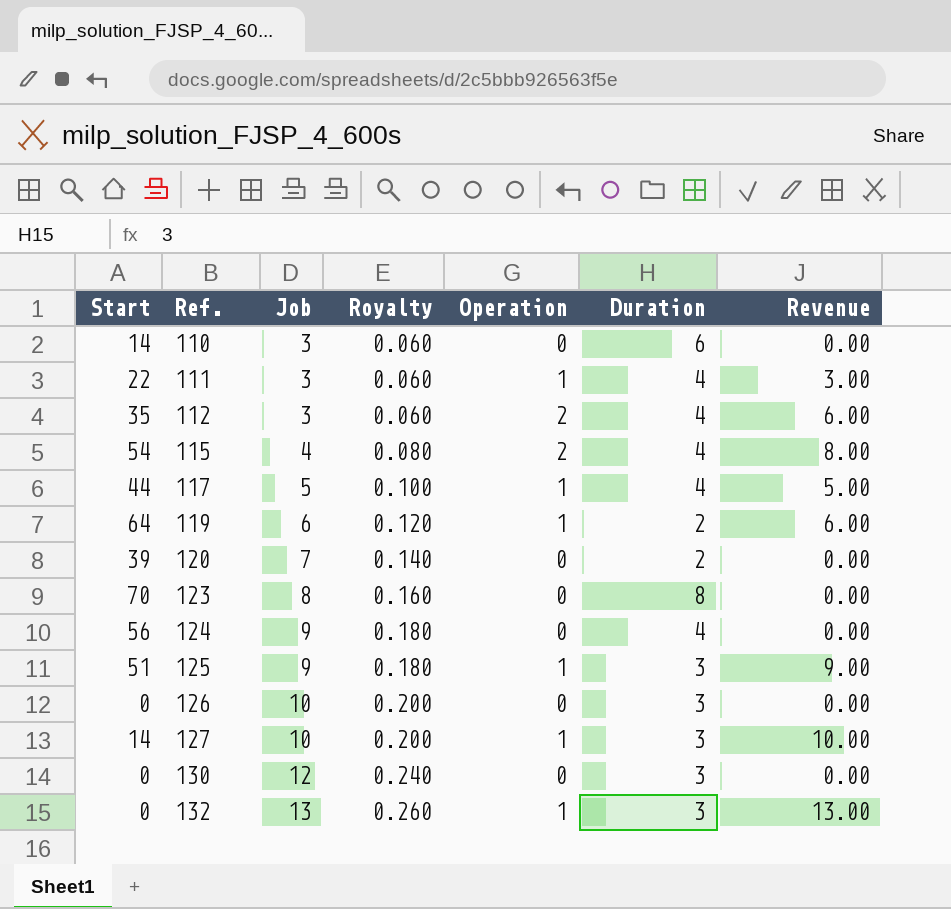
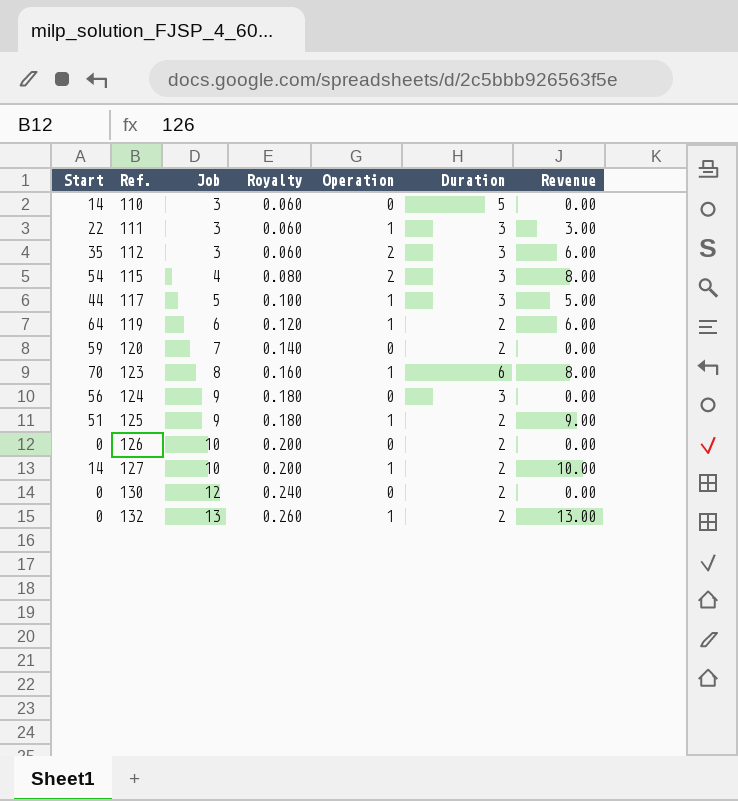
110 | Duration: 6 -> 5
111 | Duration: 4 -> 3
112 | Duration: 4 -> 3
115 | Duration: 4 -> 3
117 | Duration: 4 -> 3
120 | Start: 39 -> 59
123 | Operation: 0 -> 1
123 | Duration: 8 -> 6
123 | Revenue: 0.00 -> 8.00
124 | Duration: 4 -> 3
125 | Duration: 3 -> 2
126 | Duration: 3 -> 2
127 | Duration: 3 -> 2
130 | Duration: 3 -> 2
132 | Duration: 3 -> 2

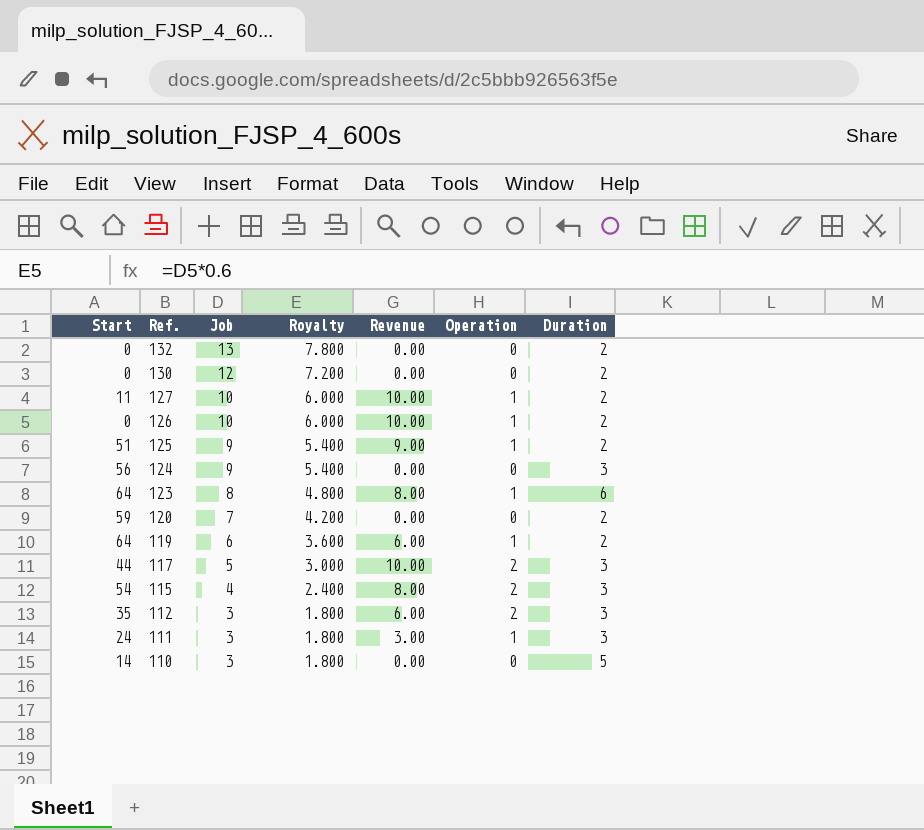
row order: Ref. ascending -> Ref. descending
column Royalty | formula: [Job] * 0.02 -> [Job] * 0.6
column Revenue | position: 7 -> 5
132 | Revenue: 13.00 -> 0.00
132 | Operation: 1 -> 0
127 | Start: 14 -> 11
126 | Revenue: 0.00 -> 10.00
126 | Operation: 0 -> 1
123 | Start: 70 -> 64
117 | Revenue: 5.00 -> 10.00
117 | Operation: 1 -> 2
111 | Start: 22 -> 24

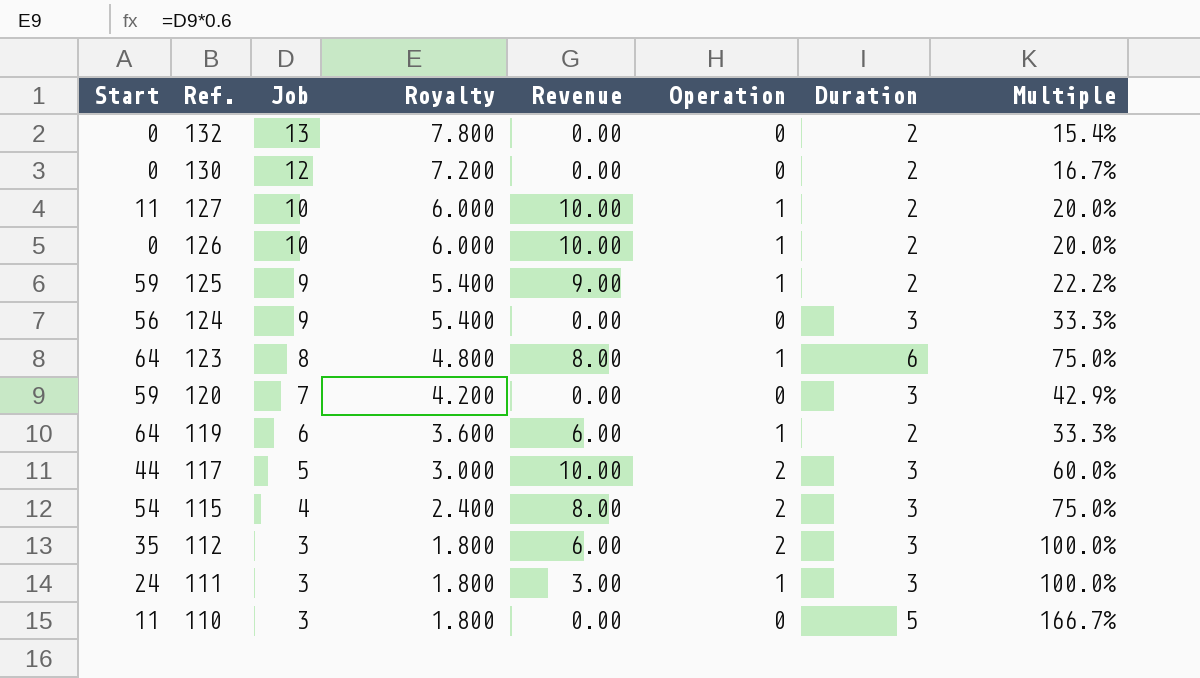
column Multiple | formula: none -> [Duration] / [Job]
125 | Start: 51 -> 59
120 | Duration: 2 -> 3
110 | Start: 14 -> 11

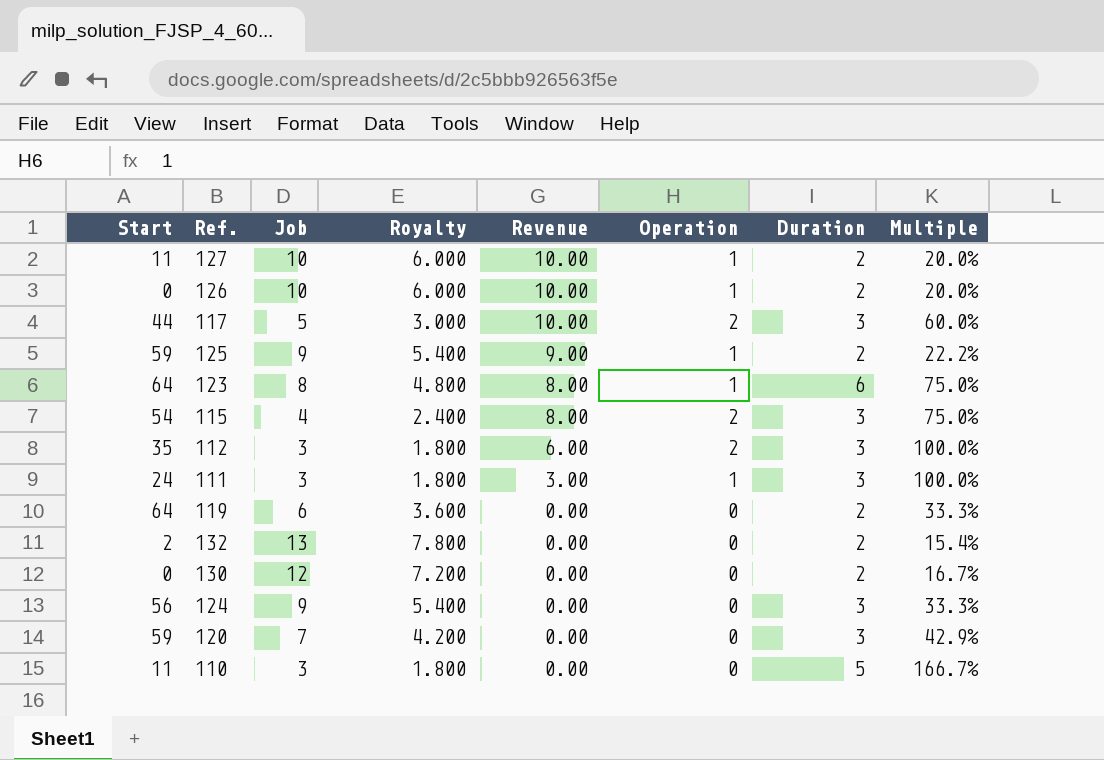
row order: Ref. descending -> Revenue descending
119 | Revenue: 6.00 -> 0.00
119 | Operation: 1 -> 0
132 | Start: 0 -> 2

